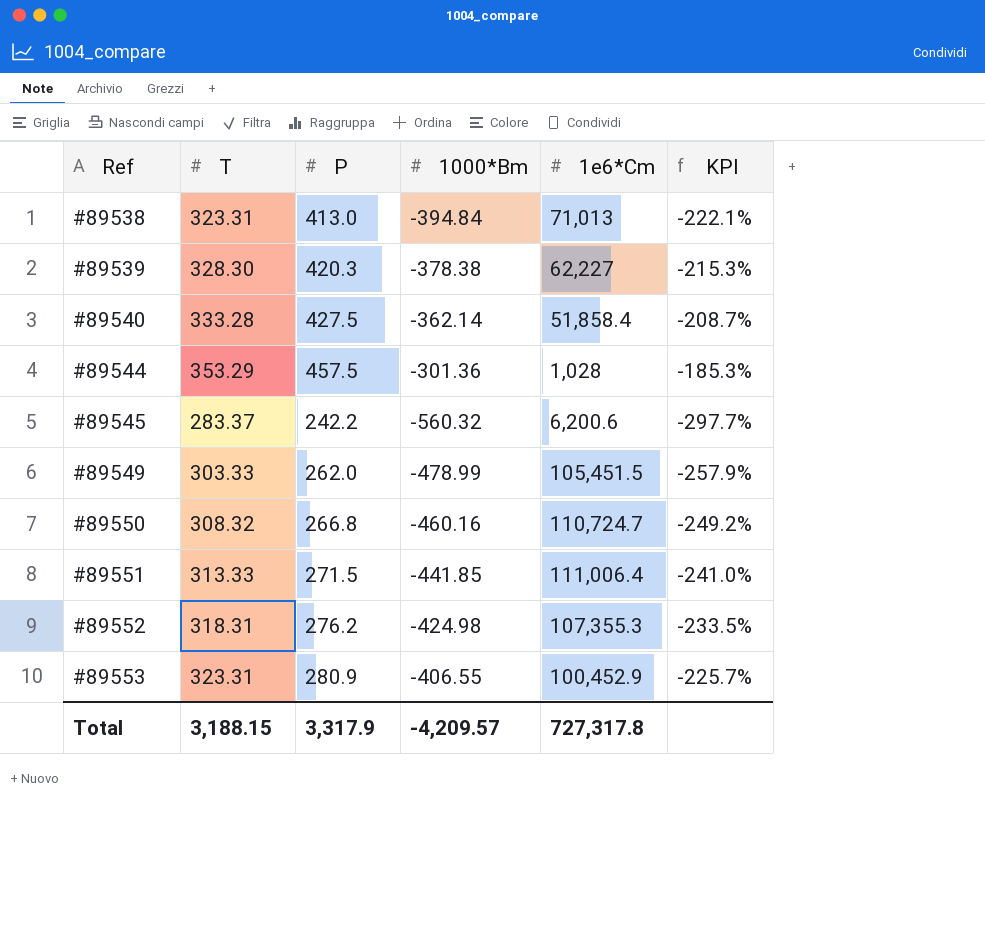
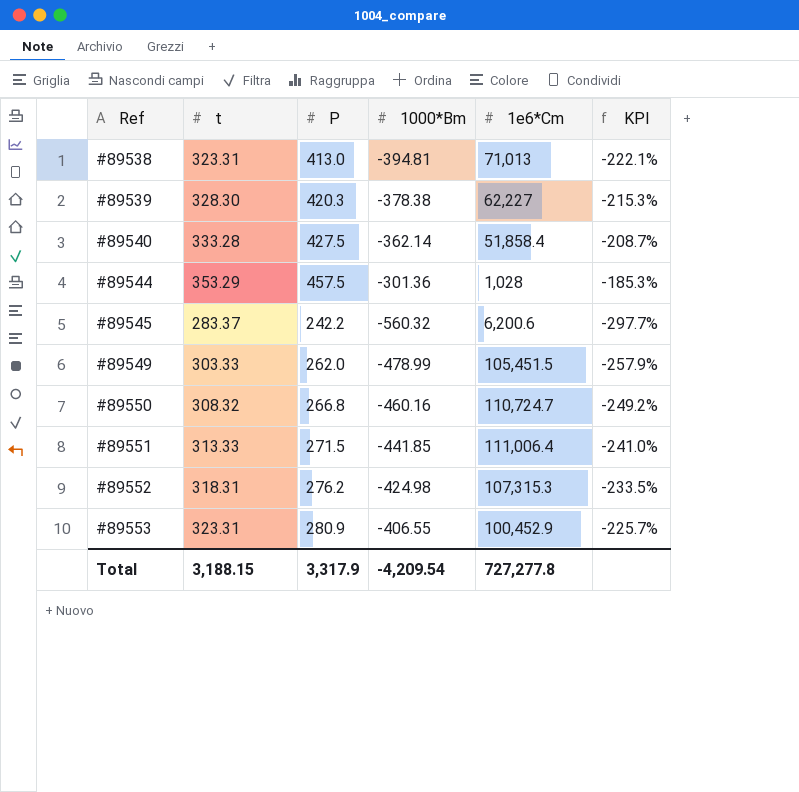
column name: T -> t
#89538 | 1000*Bm: -394.84 -> -394.81
#89552 | 1e6*Cm: 107,355.3 -> 107,315.3
Total | 1000*Bm: -4,209.57 -> -4,209.54
Total | 1e6*Cm: 727,317.8 -> 727,277.8

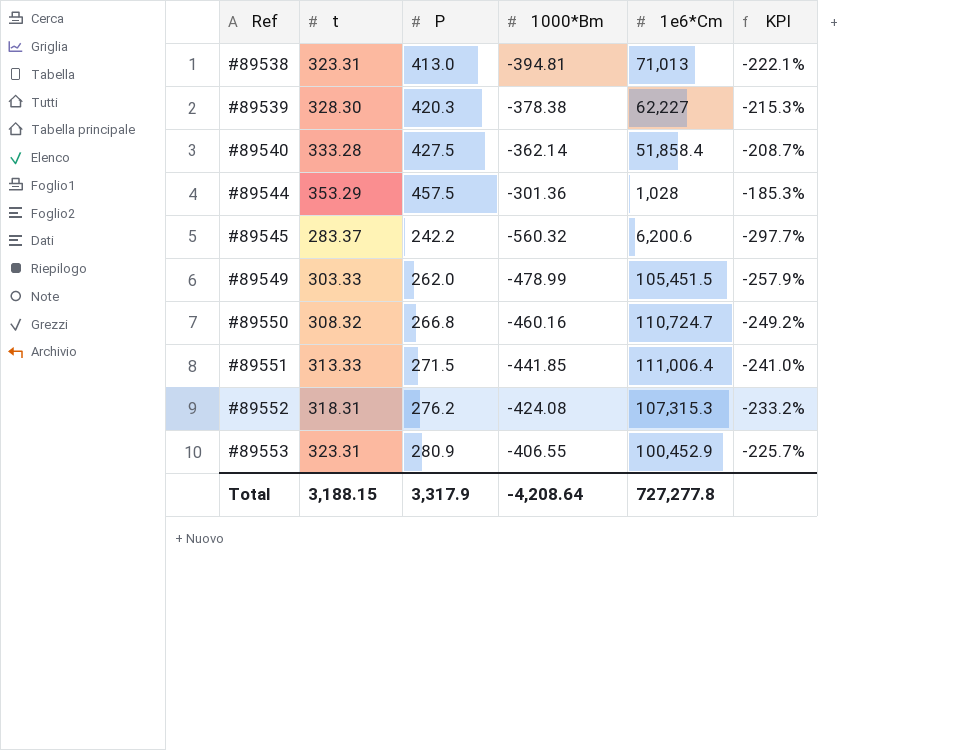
#89552 | 1000*Bm: -424.98 -> -424.08
#89552 | KPI: -233.5% -> -233.2%
Total | 1000*Bm: -4,209.54 -> -4,208.64

